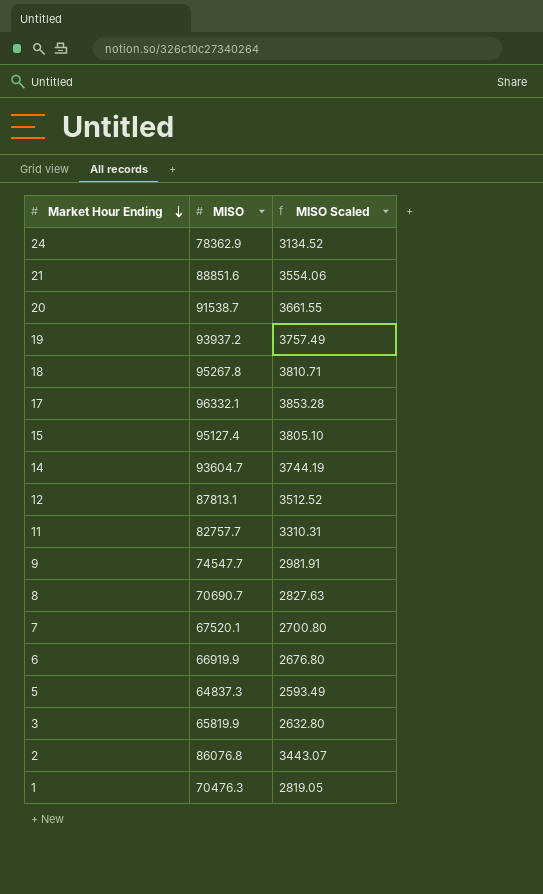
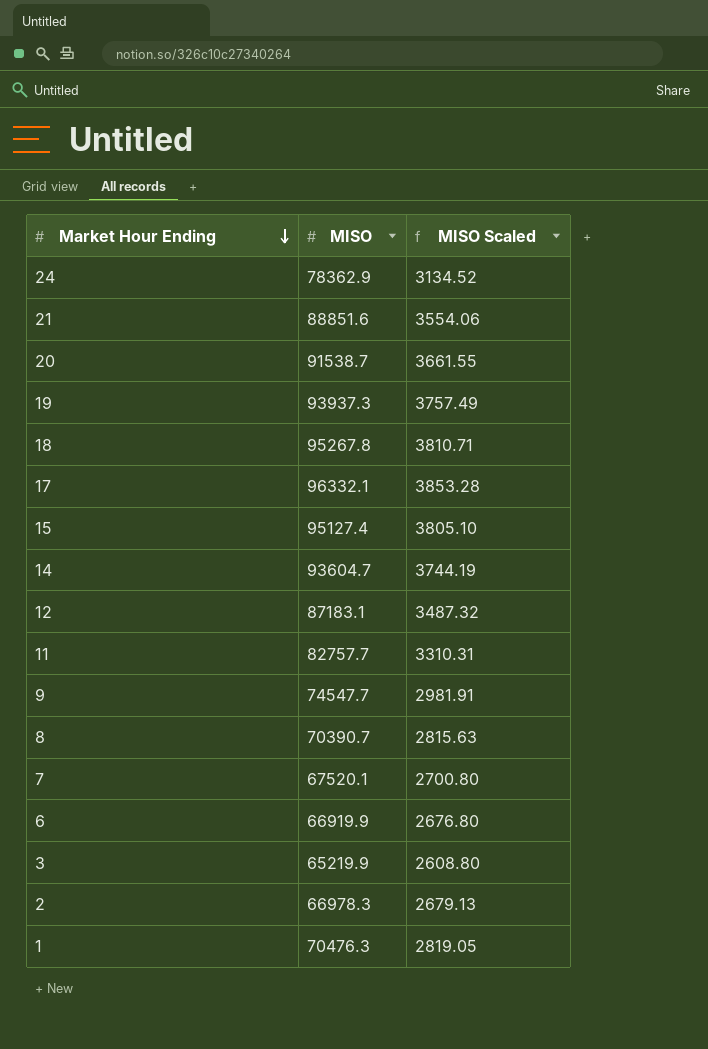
row 5: 64837.3 | 2593.49 -> none
19 | MISO: 93937.2 -> 93937.3
12 | MISO: 87813.1 -> 87183.1
12 | MISO Scaled: 3512.52 -> 3487.32
8 | MISO: 70690.7 -> 70390.7
8 | MISO Scaled: 2827.63 -> 2815.63
3 | MISO: 65819.9 -> 65219.9
3 | MISO Scaled: 2632.80 -> 2608.80
2 | MISO: 86076.8 -> 66978.3
2 | MISO Scaled: 3443.07 -> 2679.13

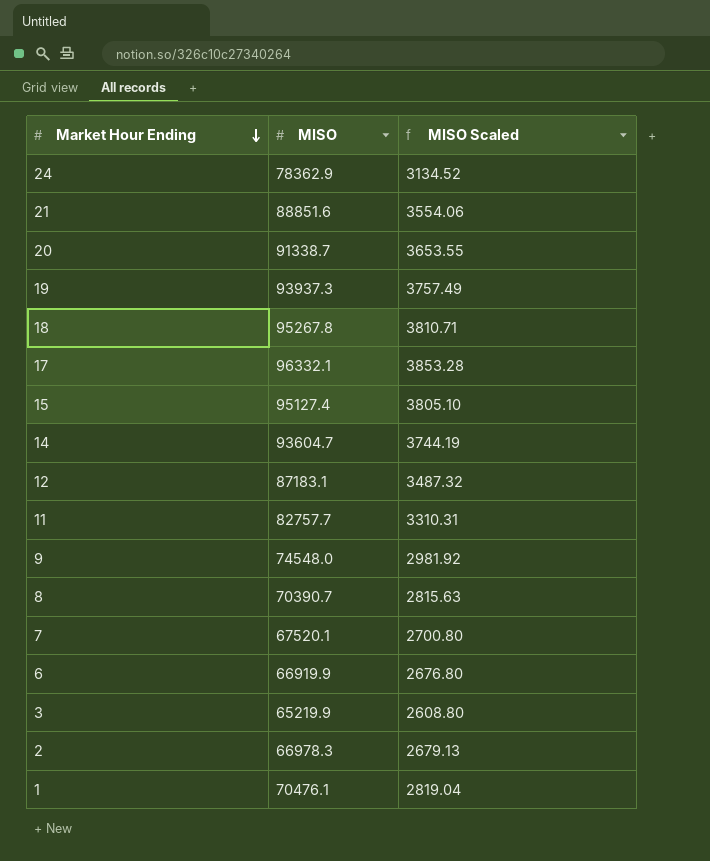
20 | MISO: 91538.7 -> 91338.7
20 | MISO Scaled: 3661.55 -> 3653.55
9 | MISO: 74547.7 -> 74548.0
9 | MISO Scaled: 2981.91 -> 2981.92
1 | MISO: 70476.3 -> 70476.1
1 | MISO Scaled: 2819.05 -> 2819.04

